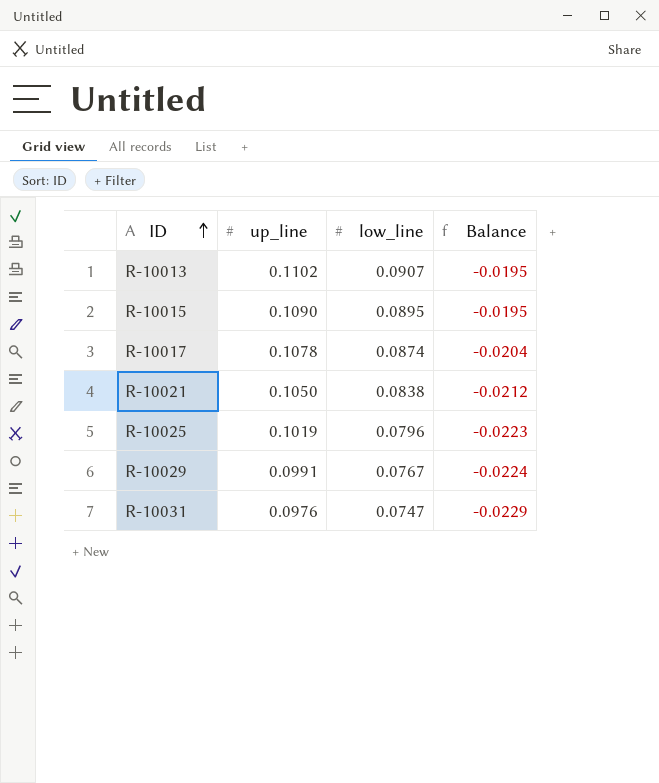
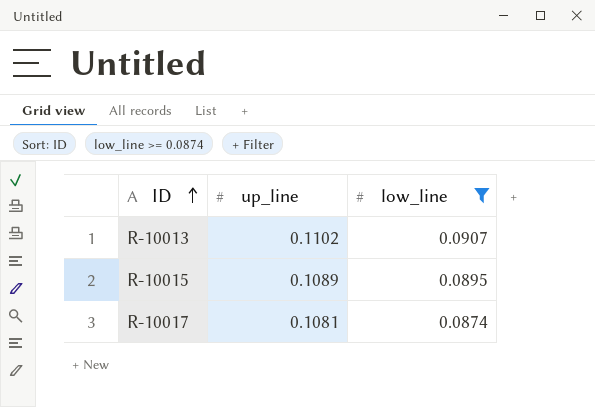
filter: none -> low_line >= 0.0874
column Balance | formula: [low_line] - [up_line] -> none
R-10015 | up_line: 0.1090 -> 0.1089
R-10017 | up_line: 0.1078 -> 0.1081

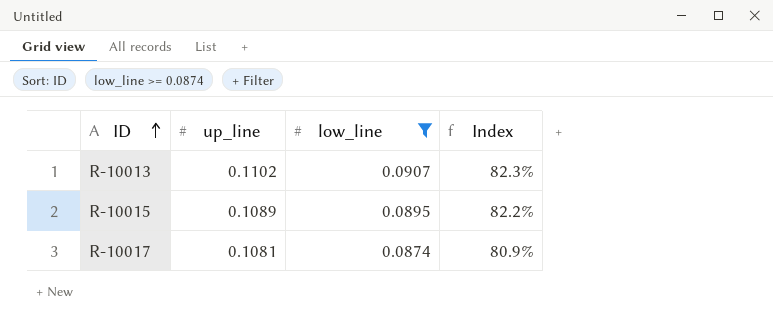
column Index | formula: none -> [low_line] / [up_line]

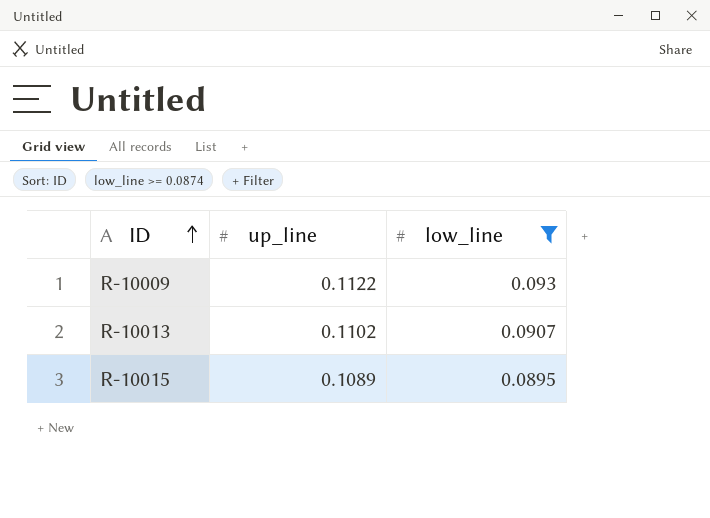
column Index | formula: [low_line] / [up_line] -> none
row R-10017: 0.1081 | 0.0874 | 80.9% -> none
row R-10009: none -> 0.1122 | 0.093

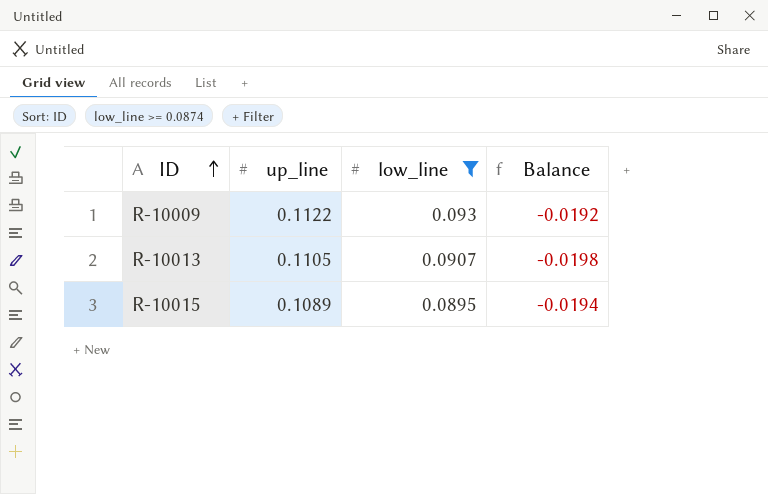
column Balance | formula: none -> [low_line] - [up_line]
R-10013 | up_line: 0.1102 -> 0.1105

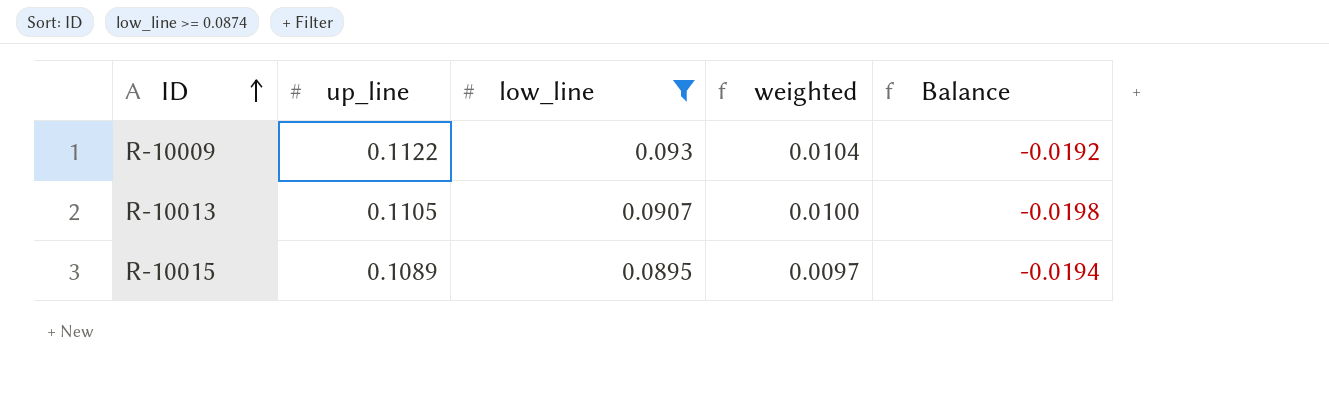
column weighted | formula: none -> [up_line] * [low_line]

